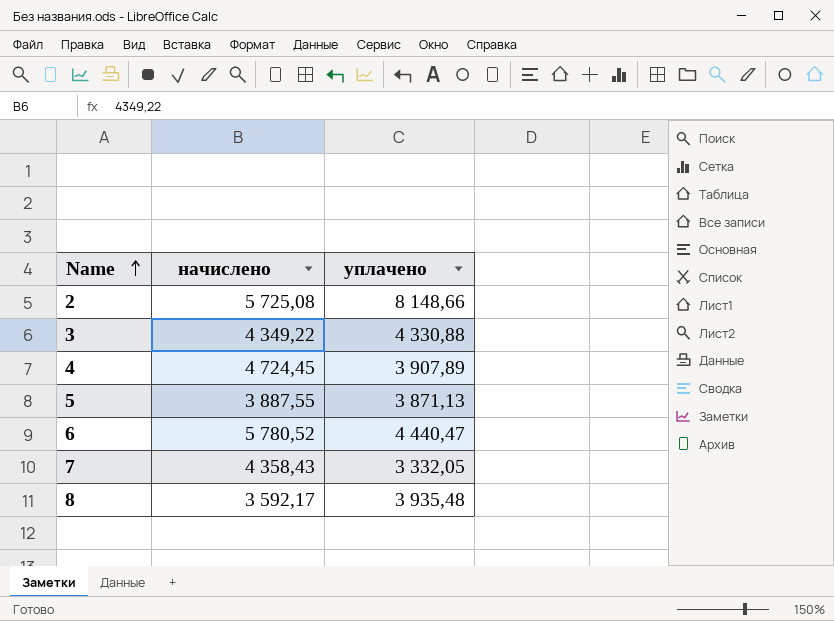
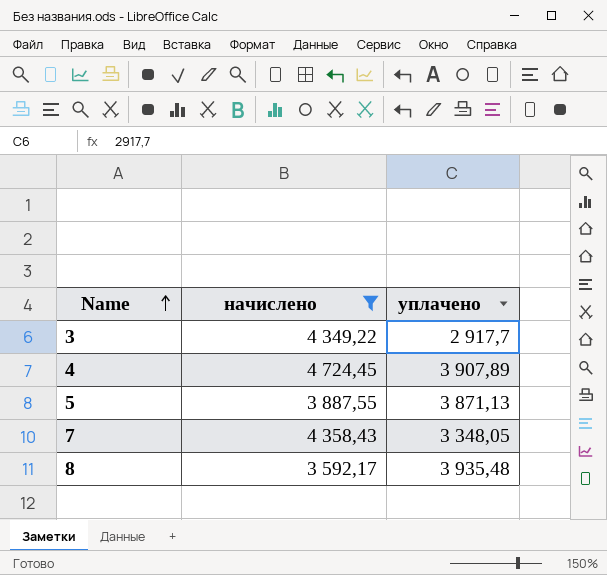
filter: none -> начислено <= 4 724,45
3 | уплачено: 4 330,88 -> 2 917,7
7 | уплачено: 3 332,05 -> 3 348,05

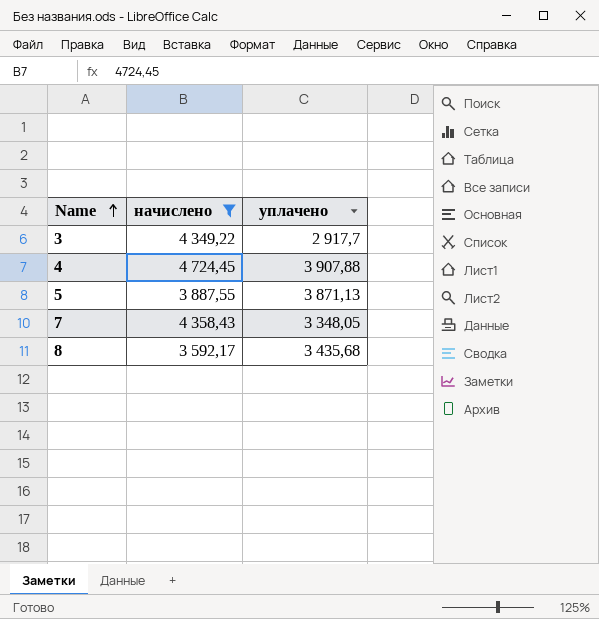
4 | уплачено: 3 907,89 -> 3 907,88
8 | уплачено: 3 935,48 -> 3 435,68

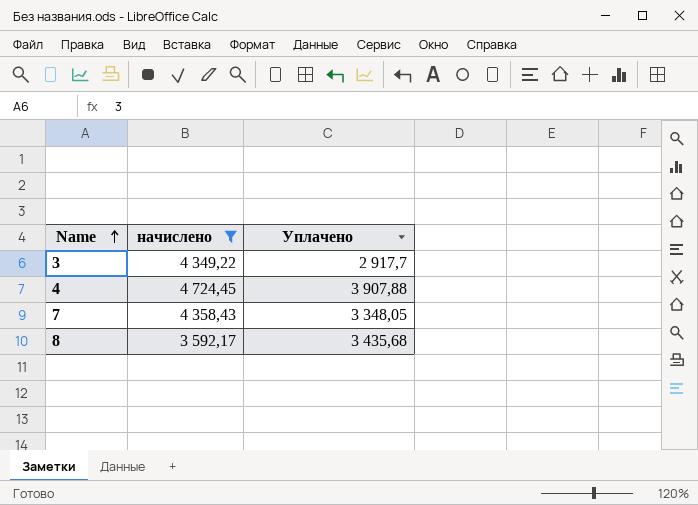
column name: уплачено -> Уплачено
row 5: 3 887,55 | 3 871,13 -> none

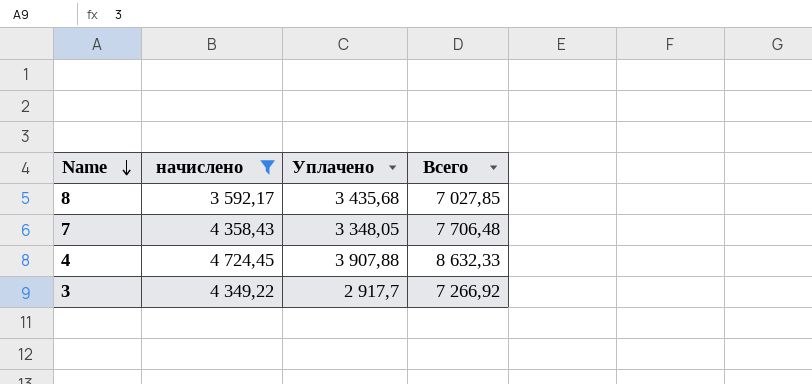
row order: Name ascending -> Name descending
column Всего | formula: none -> [начислено] + [Уплачено]

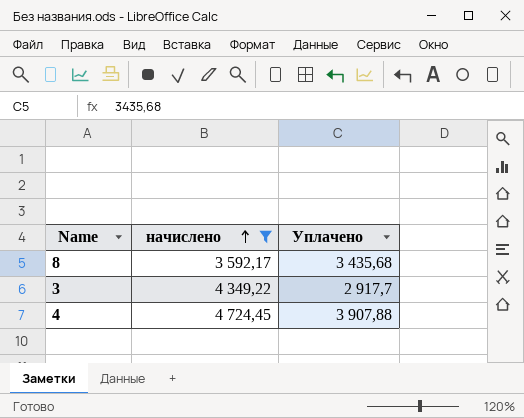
row order: Name descending -> начислено ascending
column Всего | formula: [начислено] + [Уплачено] -> none
row 7: 4 358,43 | 3 348,05 | 7 706,48 -> none

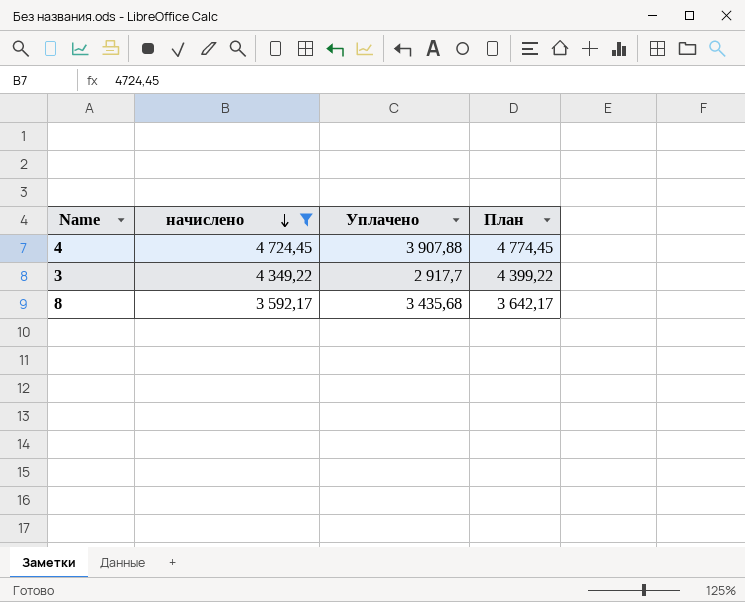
row order: начислено ascending -> начислено descending
column План | formula: none -> [начислено] + 50

